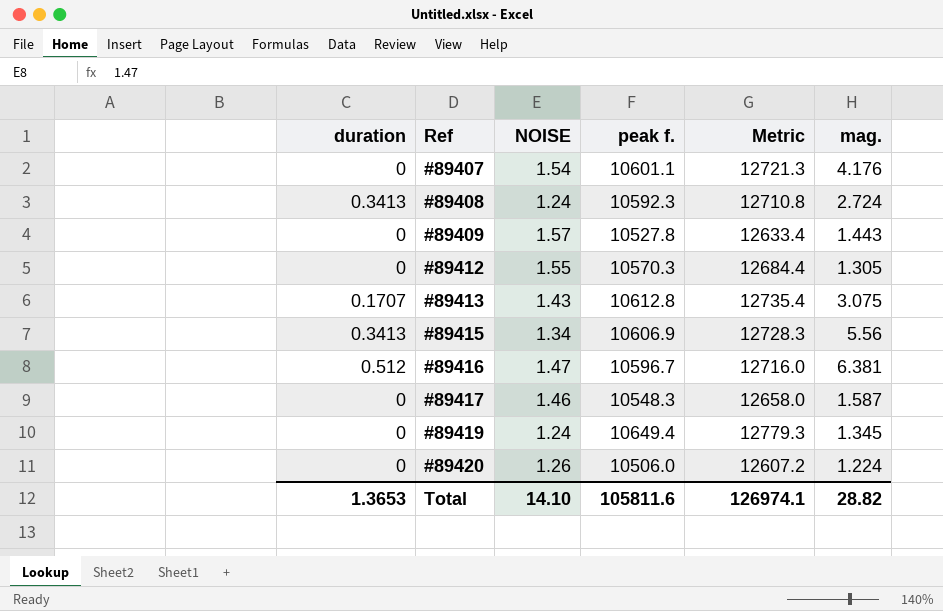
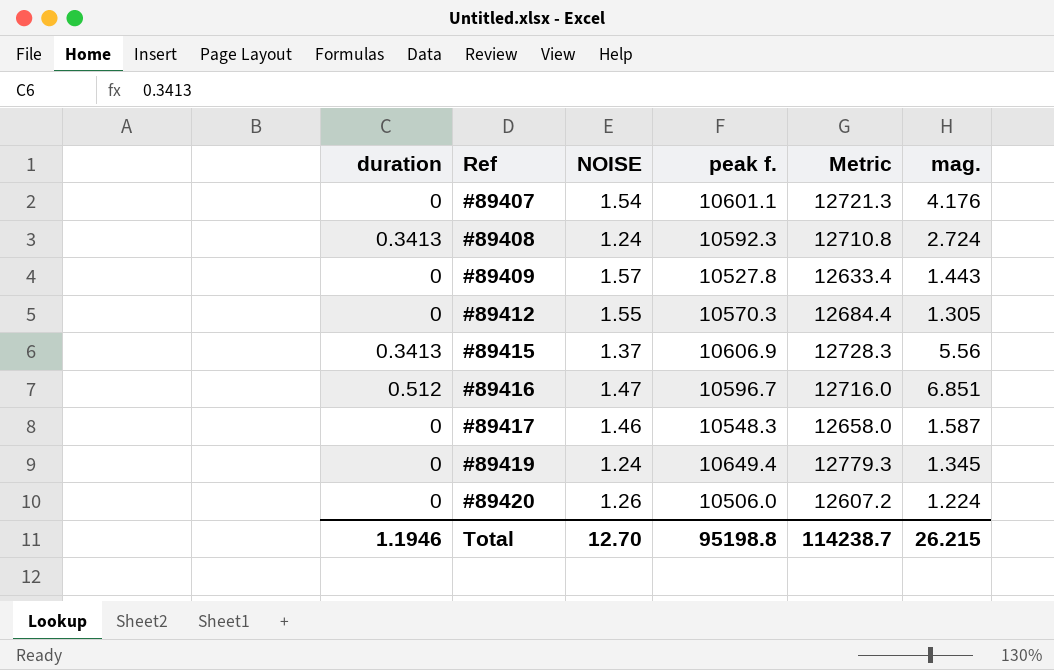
row #89413: 0.1707 | 1.43 | 10612.8 | 12735.4 | 3.075 -> none
#89415 | NOISE: 1.34 -> 1.37
#89416 | mag.: 6.381 -> 6.851
Total | duration: 1.3653 -> 1.1946
Total | NOISE: 14.10 -> 12.70
Total | peak f.: 105811.6 -> 95198.8
Total | Metric: 126974.1 -> 114238.7
Total | mag.: 28.82 -> 26.215

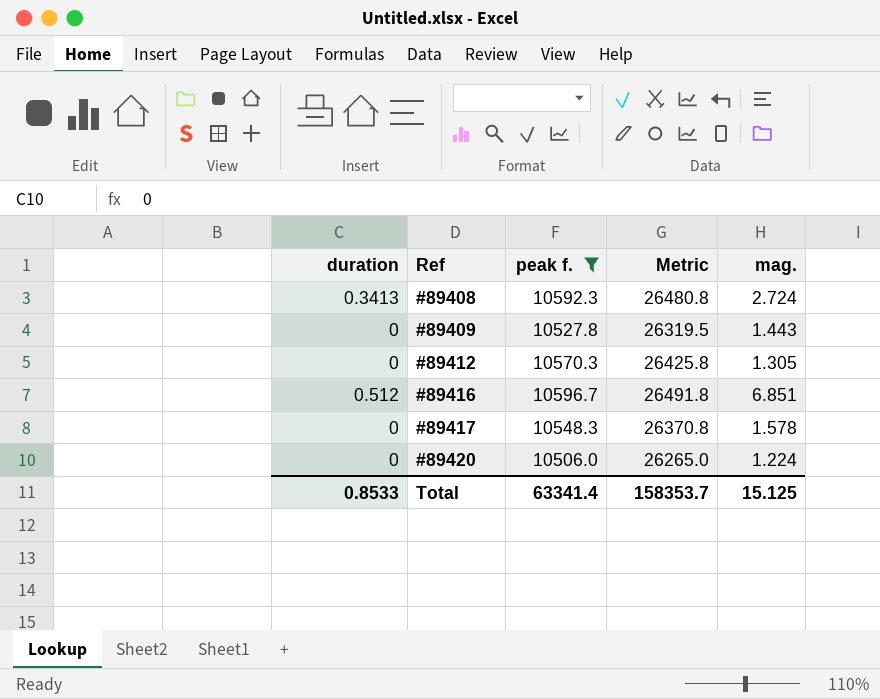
filter: none -> peak f. <= 10596.7
column NOISE | position: 3 -> none
column Metric | formula: [peak f.] * 1.2 -> [peak f.] * 2.5
#89417 | mag.: 1.587 -> 1.578
Total | duration: 1.1946 -> 0.8533
Total | peak f.: 95198.8 -> 63341.4
Total | Metric: 114238.7 -> 158353.7
Total | mag.: 26.215 -> 15.125

